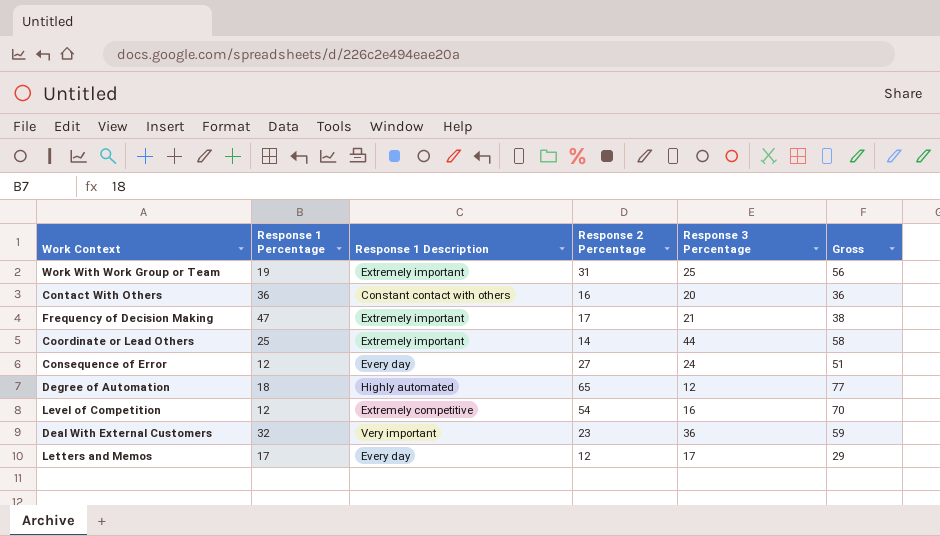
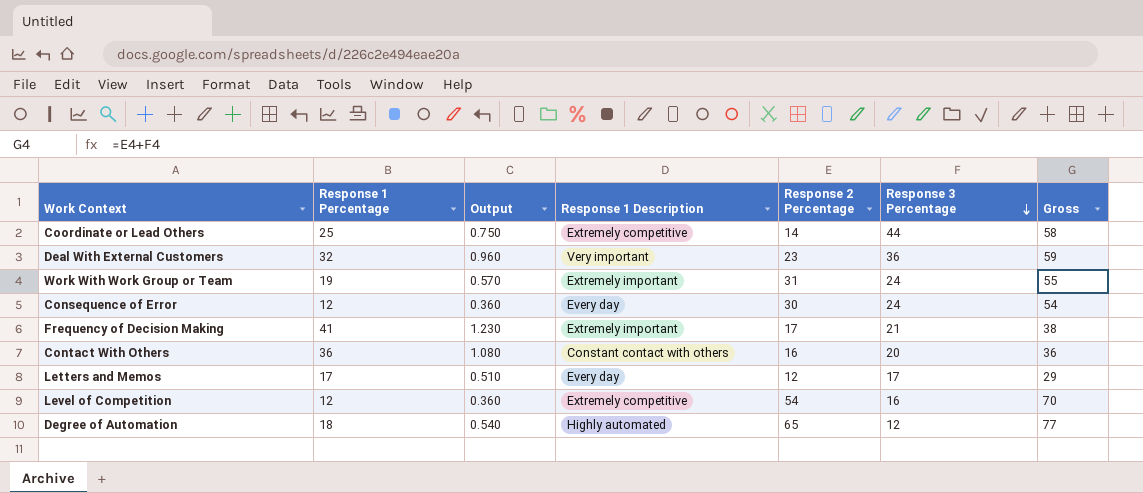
row order: none -> Response 3 Percentage descending
column Output | formula: none -> [Response 1 Percentage] * 0.03
Coordinate or Lead Others | Response 1 Description: Extremely important -> Extremely competitive
Work With Work Group or Team | Response 3 Percentage: 25 -> 24
Work With Work Group or Team | Gross: 56 -> 55
Consequence of Error | Response 2 Percentage: 27 -> 30
Consequence of Error | Gross: 51 -> 54
Frequency of Decision Making | Response 1 Percentage: 47 -> 41

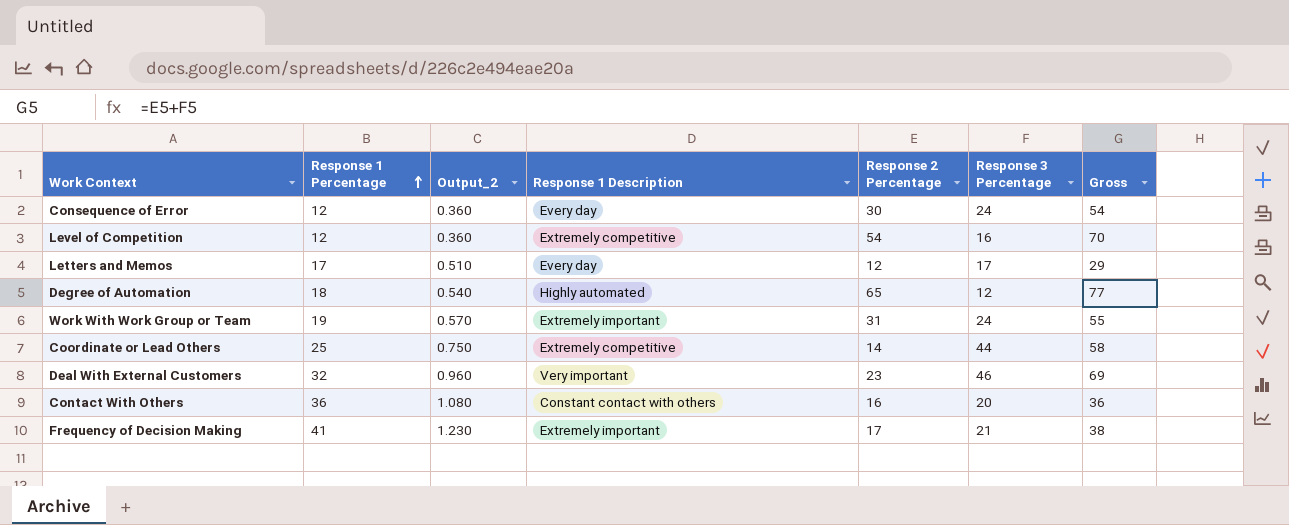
row order: Response 3 Percentage descending -> Response 1 Percentage ascending
column name: Output -> Output_2
Deal With External Customers | Response 3 Percentage: 36 -> 46
Deal With External Customers | Gross: 59 -> 69

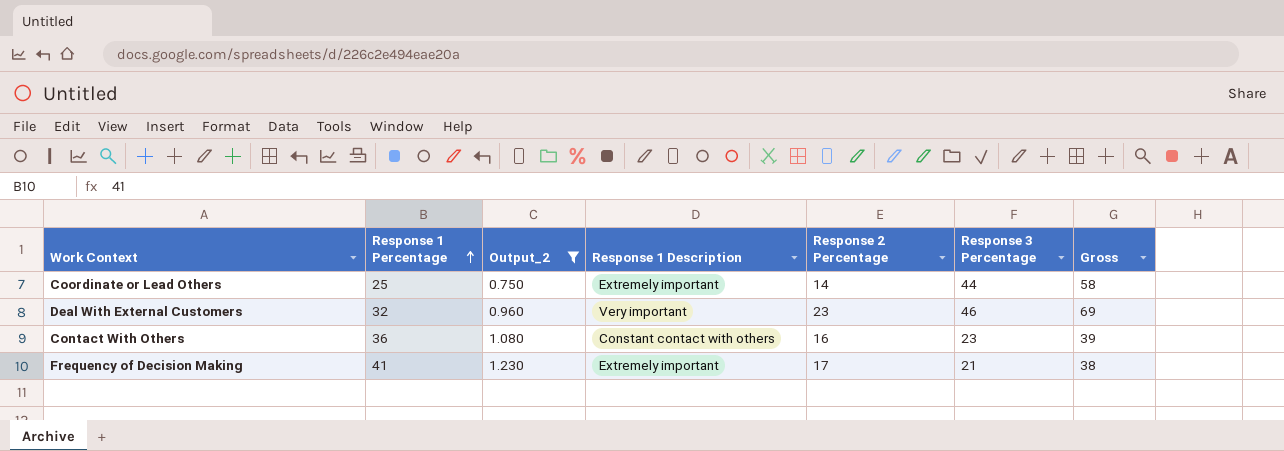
filter: none -> Output_2 >= 0.750
Coordinate or Lead Others | Response 1 Description: Extremely competitive -> Extremely important
Contact With Others | Response 3 Percentage: 20 -> 23
Contact With Others | Gross: 36 -> 39

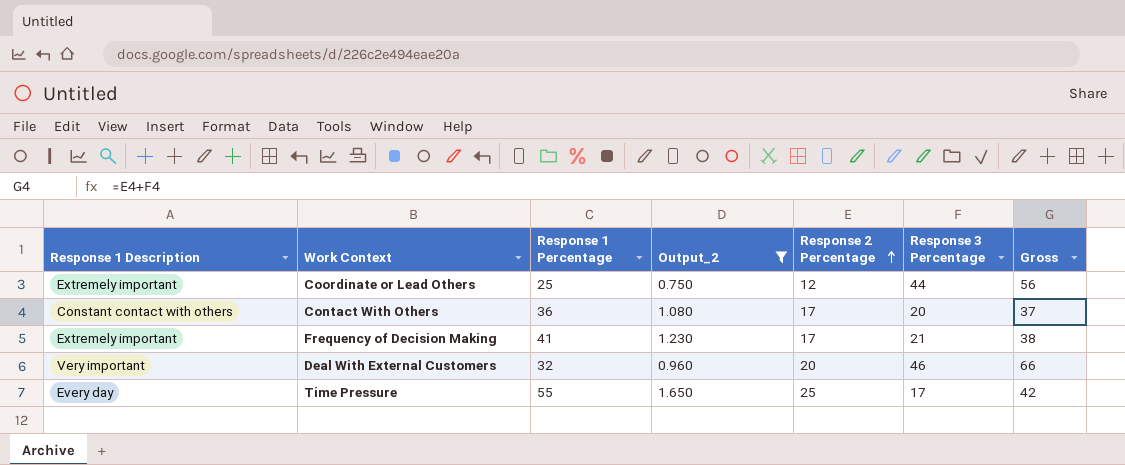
row order: Response 1 Percentage ascending -> Response 2 Percentage ascending
column Response 1 Description | position: 4 -> 1
Coordinate or Lead Others | Response 2 Percentage: 14 -> 12
Coordinate or Lead Others | Gross: 58 -> 56
Contact With Others | Response 2 Percentage: 16 -> 17
Contact With Others | Response 3 Percentage: 23 -> 20
Contact With Others | Gross: 39 -> 37
Deal With External Customers | Response 2 Percentage: 23 -> 20
Deal With External Customers | Gross: 69 -> 66
row Time Pressure: none -> Every day | 55 | 1.650 | 25 | 17 | 42

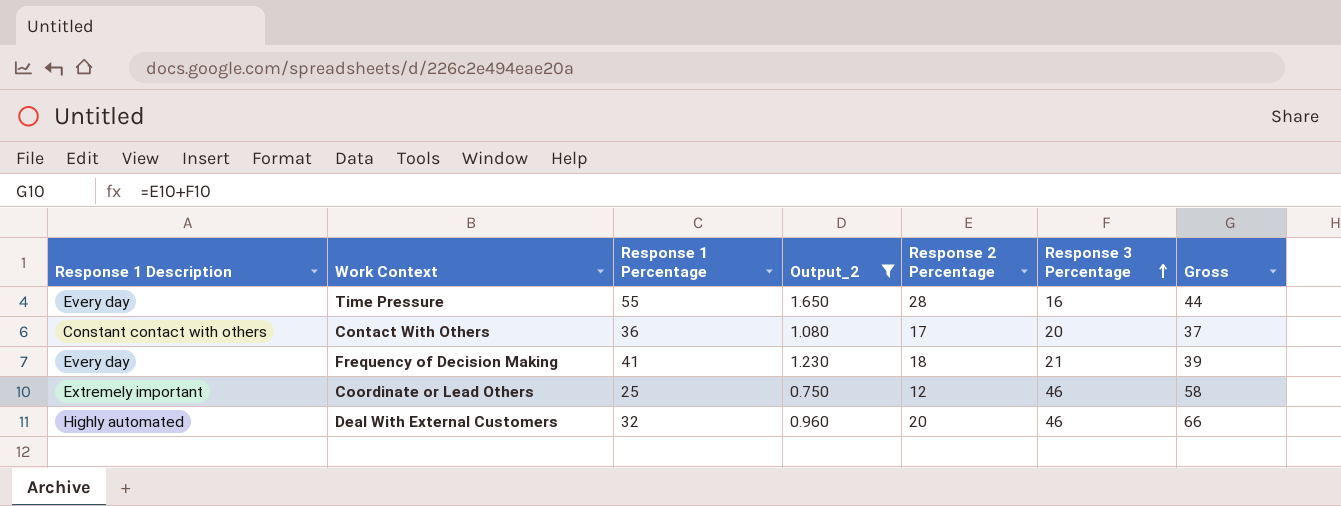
row order: Response 2 Percentage ascending -> Response 3 Percentage ascending
Time Pressure | Response 2 Percentage: 25 -> 28
Time Pressure | Response 3 Percentage: 17 -> 16
Time Pressure | Gross: 42 -> 44
Frequency of Decision Making | Response 1 Description: Extremely important -> Every day
Frequency of Decision Making | Response 2 Percentage: 17 -> 18
Frequency of Decision Making | Gross: 38 -> 39
Coordinate or Lead Others | Response 3 Percentage: 44 -> 46
Coordinate or Lead Others | Gross: 56 -> 58
Deal With External Customers | Response 1 Description: Very important -> Highly automated

